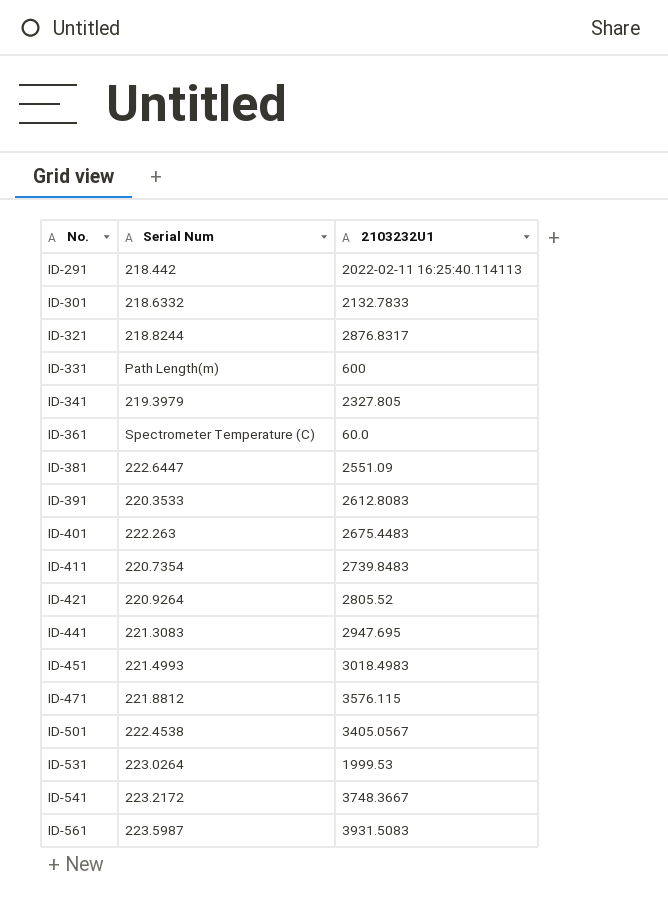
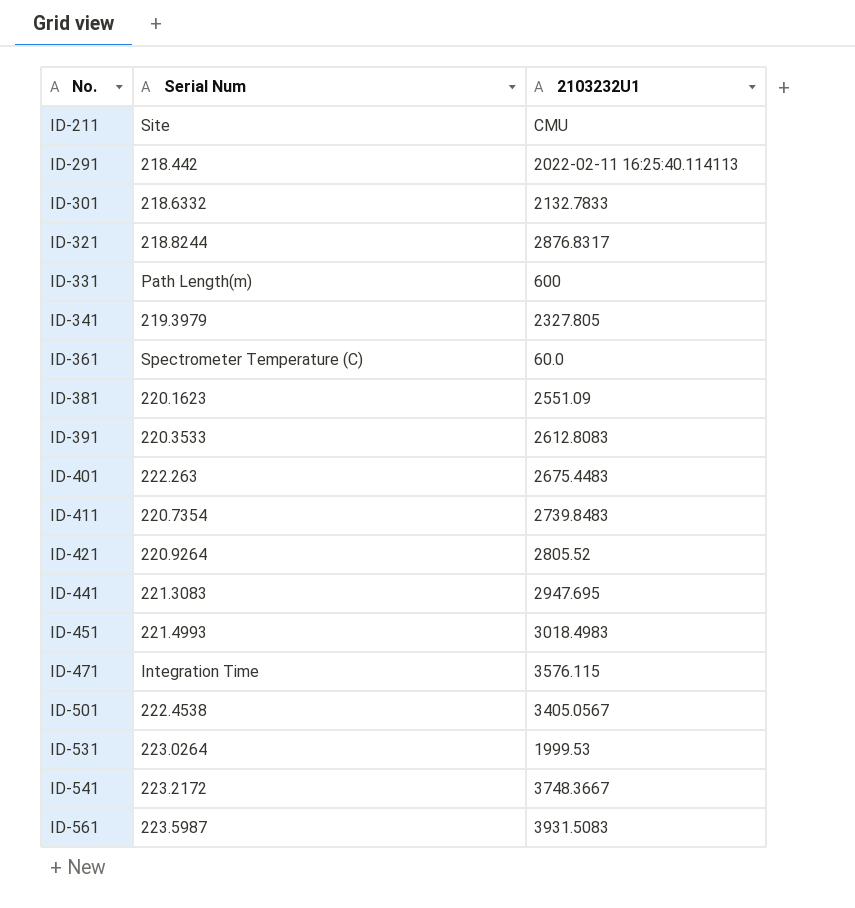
row ID-211: none -> Site | CMU
ID-381 | Serial Num: 222.6447 -> 220.1623
ID-471 | Serial Num: 221.8812 -> Integration Time

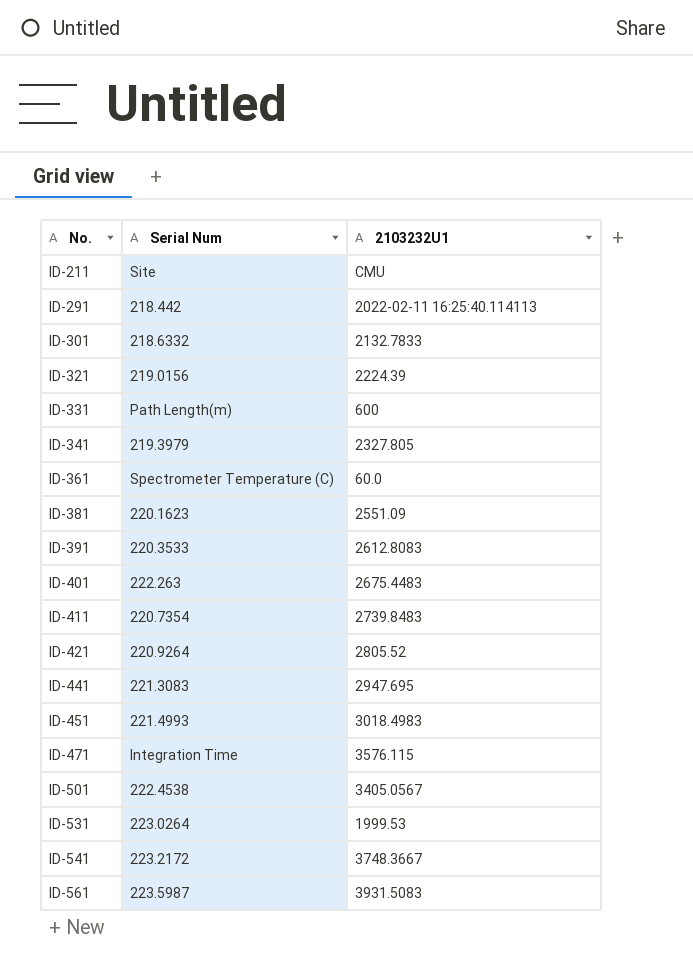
ID-321 | Serial Num: 218.8244 -> 219.0156
ID-321 | 2103232U1: 2876.8317 -> 2224.39

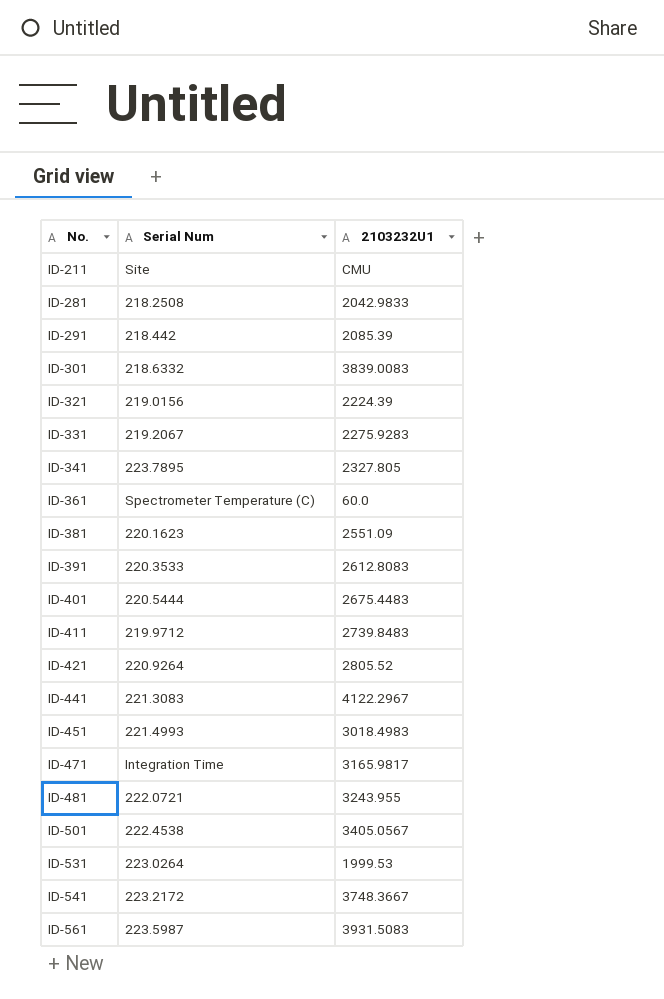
row ID-281: none -> 218.2508 | 2042.9833
ID-291 | 2103232U1: 2022-02-11 16:25:40.114113 -> 2085.39
ID-301 | 2103232U1: 2132.7833 -> 3839.0083
ID-331 | Serial Num: Path Length(m) -> 219.2067
ID-331 | 2103232U1: 600 -> 2275.9283
ID-341 | Serial Num: 219.3979 -> 223.7895
ID-401 | Serial Num: 222.263 -> 220.5444
ID-411 | Serial Num: 220.7354 -> 219.9712
ID-441 | 2103232U1: 2947.695 -> 4122.2967
ID-471 | 2103232U1: 3576.115 -> 3165.9817
row ID-481: none -> 222.0721 | 3243.955

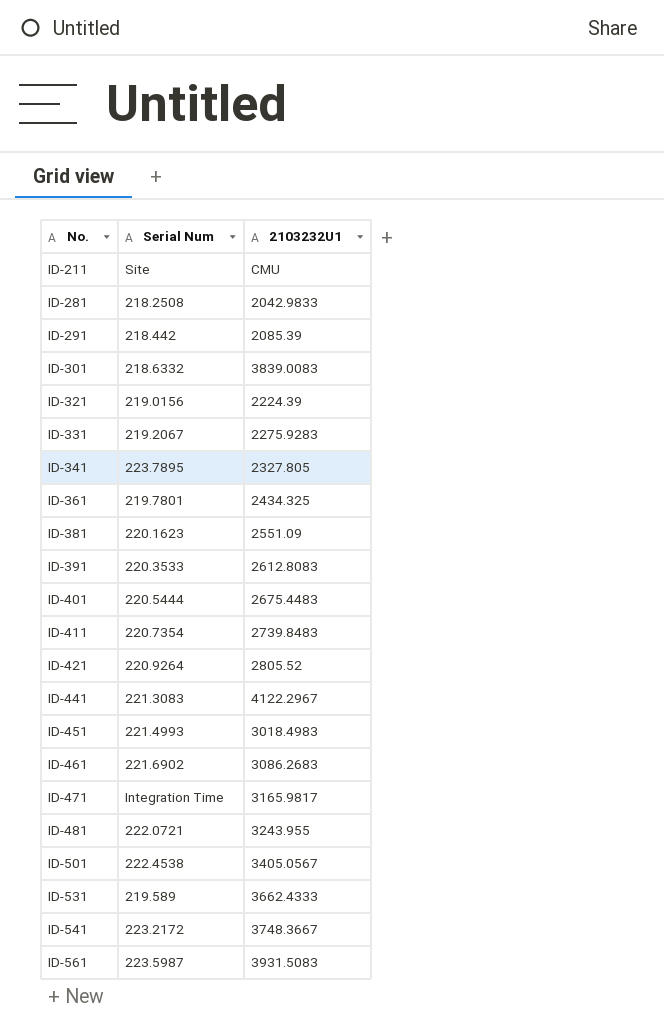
ID-361 | Serial Num: Spectrometer Temperature (C) -> 219.7801
ID-361 | 2103232U1: 60.0 -> 2434.325
ID-411 | Serial Num: 219.9712 -> 220.7354
row ID-461: none -> 221.6902 | 3086.2683
ID-531 | Serial Num: 223.0264 -> 219.589
ID-531 | 2103232U1: 1999.53 -> 3662.4333

